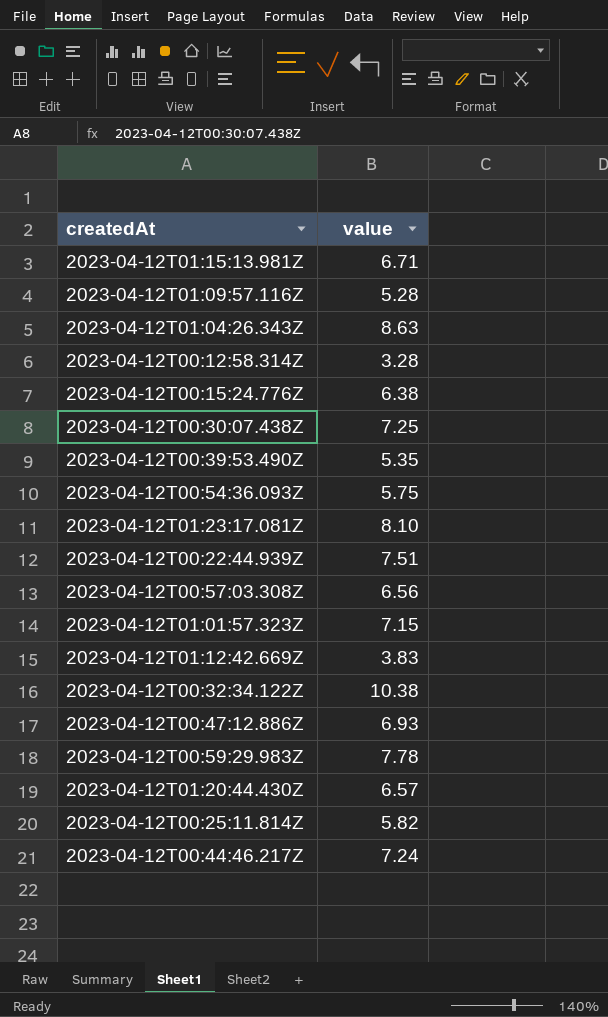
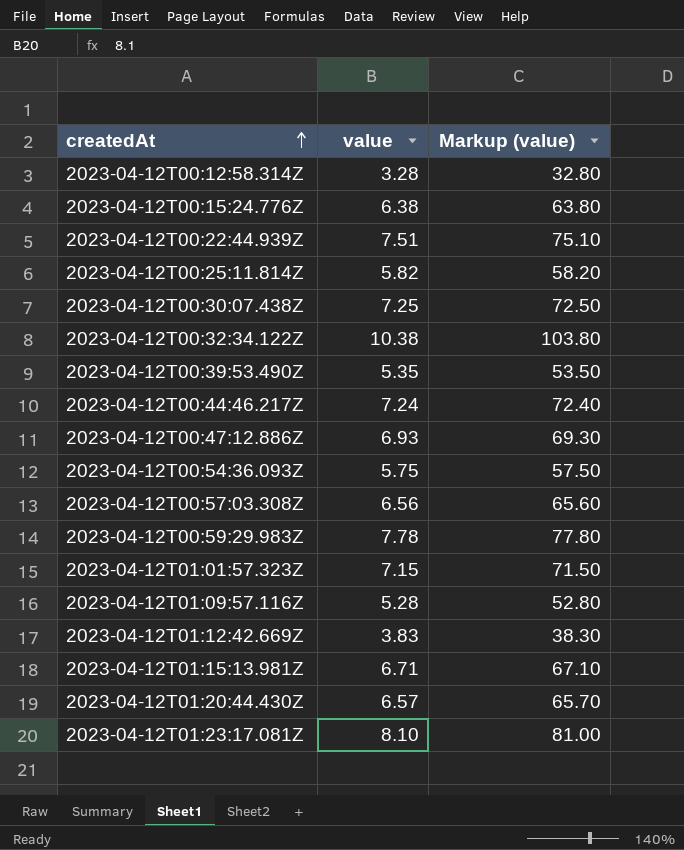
row order: none -> createdAt ascending
column Markup (value) | formula: none -> [value] * 10
row 2023-04-12T01:04:26.343Z: 8.63 -> none

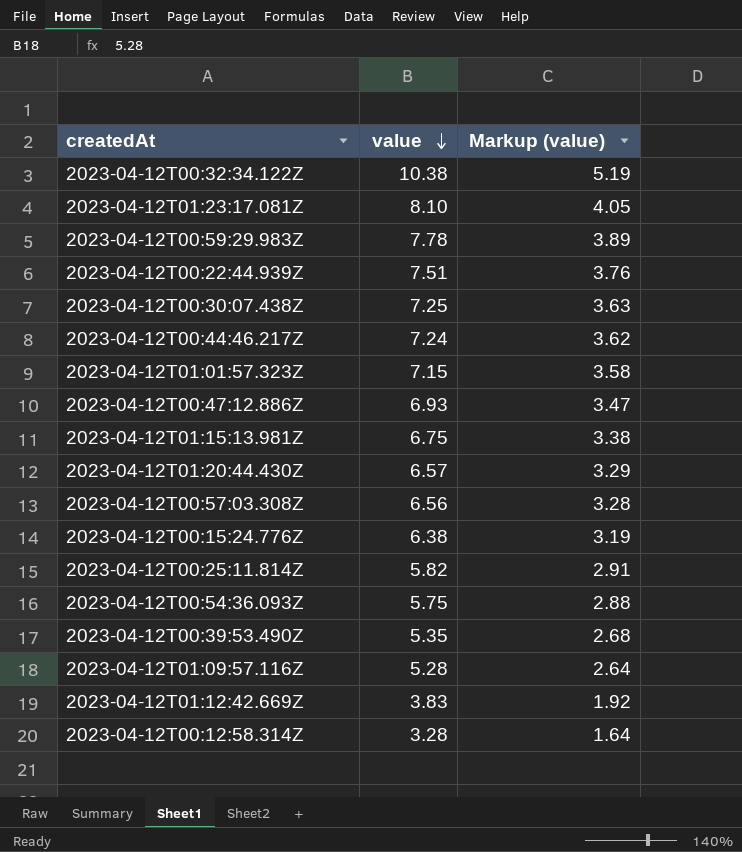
row order: createdAt ascending -> value descending
column Markup (value) | formula: [value] * 10 -> [value] * 0.5
2023-04-12T01:15:13.981Z | value: 6.71 -> 6.75

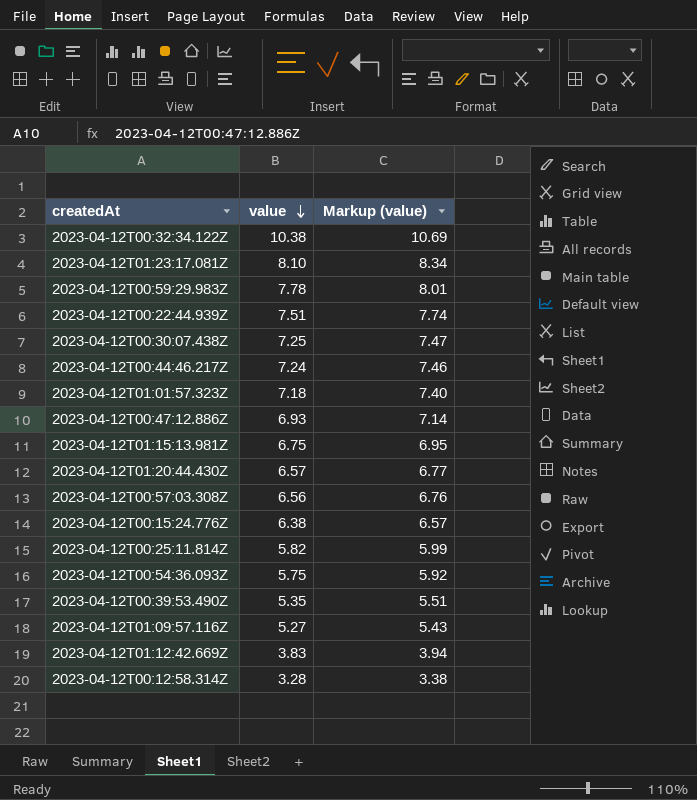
column Markup (value) | formula: [value] * 0.5 -> [value] * 1.03
2023-04-12T01:01:57.323Z | value: 7.15 -> 7.18
2023-04-12T01:09:57.116Z | value: 5.28 -> 5.27

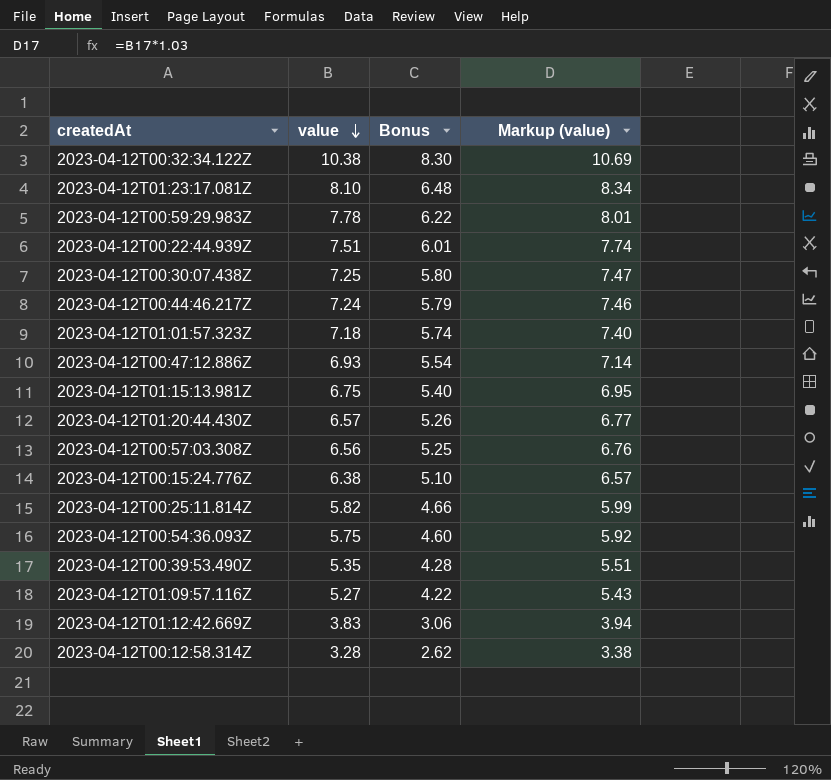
column Bonus | formula: none -> [value] * 0.8

